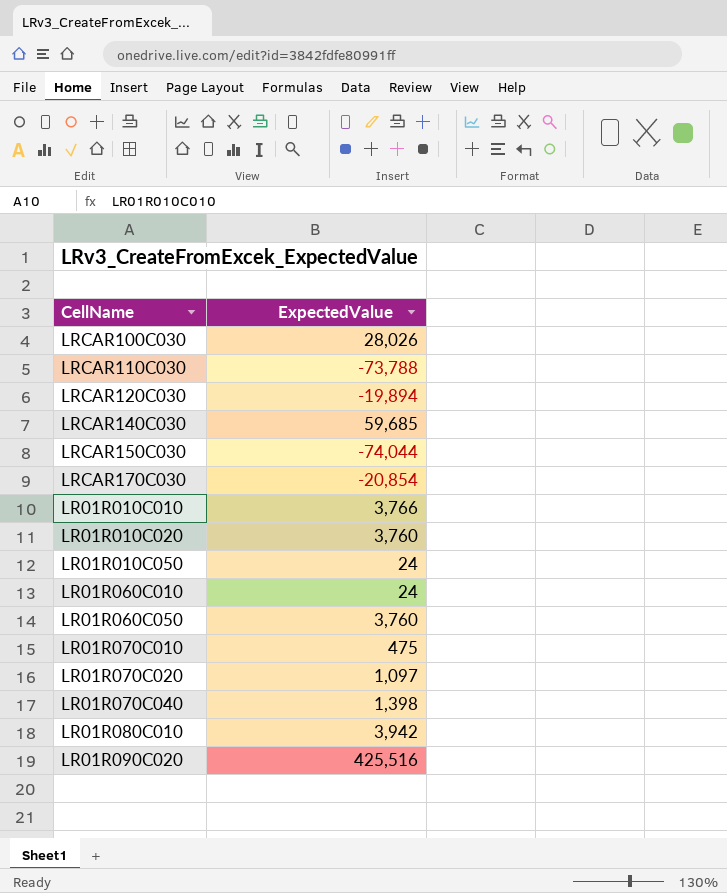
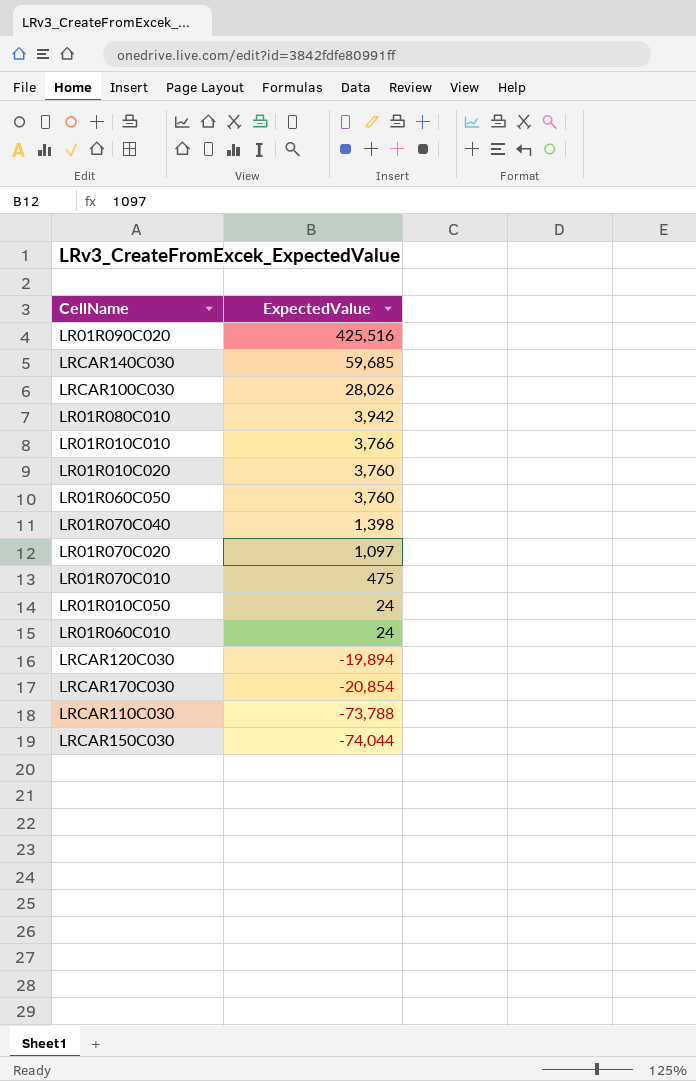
row order: none -> ExpectedValue descending

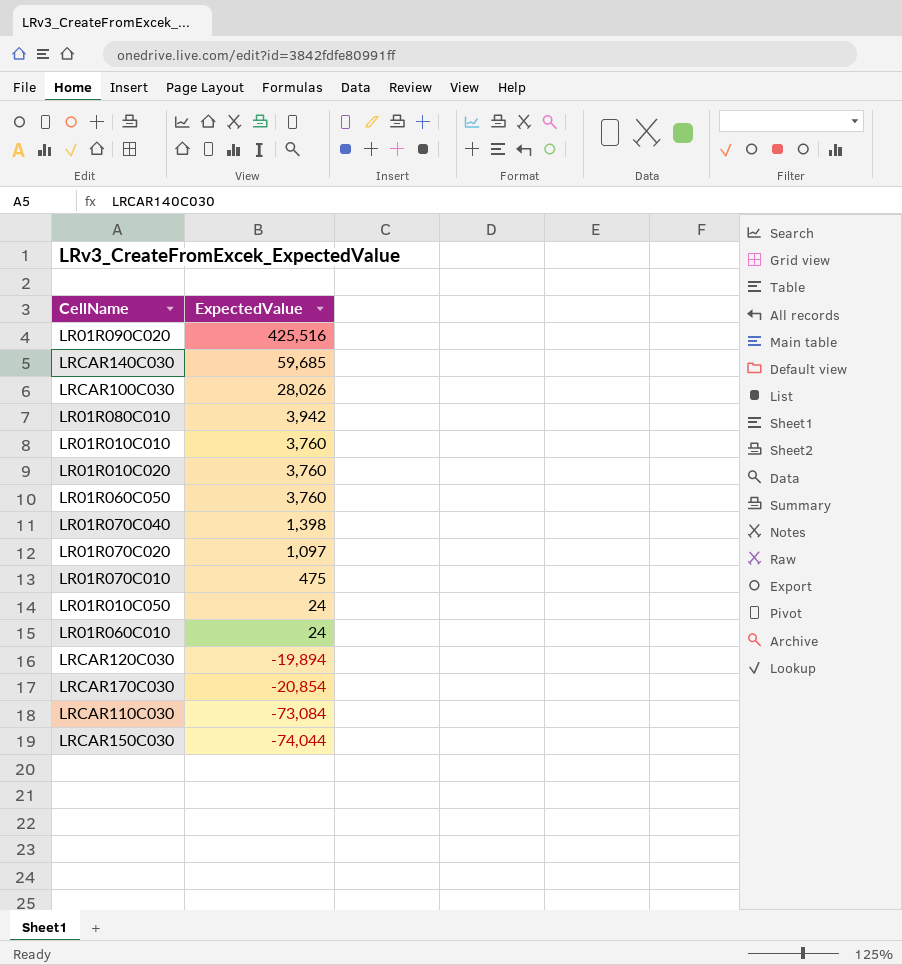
LR01R010C010 | ExpectedValue: 3,766 -> 3,760
LRCAR110C030 | ExpectedValue: -73,788 -> -73,084

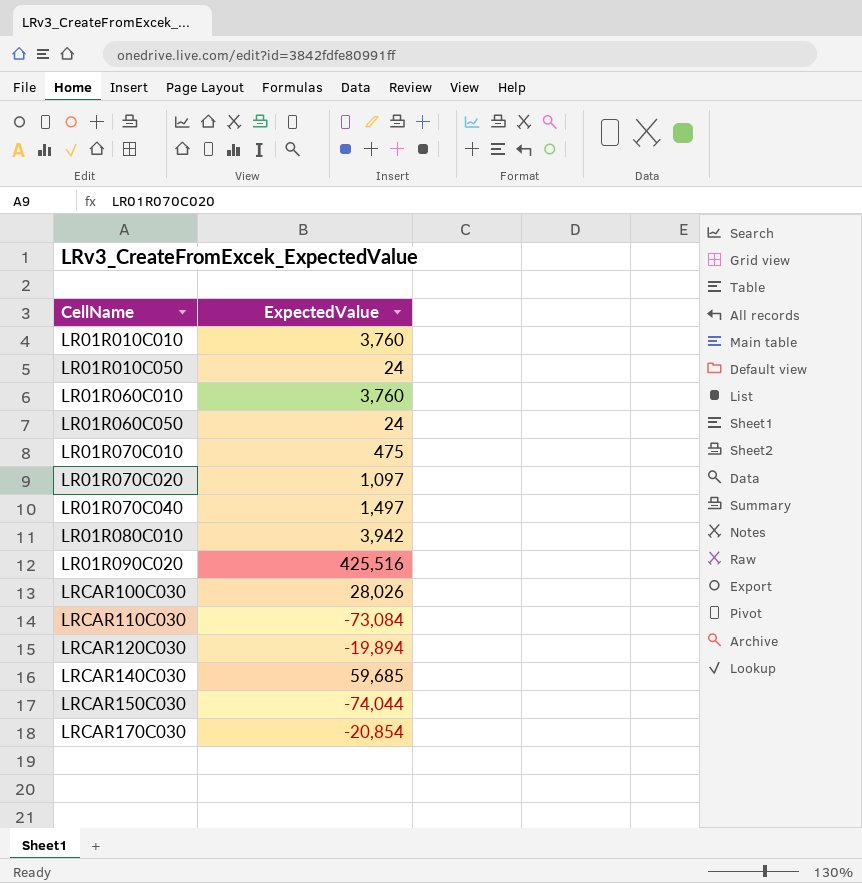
row order: ExpectedValue descending -> CellName ascending
row LR01R010C020: 3,760 -> none
LR01R060C010 | ExpectedValue: 24 -> 3,760
LR01R060C050 | ExpectedValue: 3,760 -> 24
LR01R070C040 | ExpectedValue: 1,398 -> 1,497

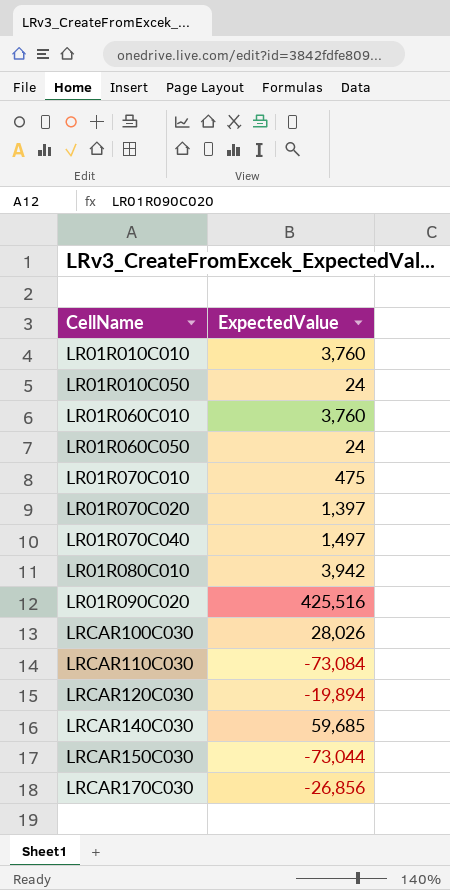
LR01R070C020 | ExpectedValue: 1,097 -> 1,397
LRCAR150C030 | ExpectedValue: -74,044 -> -73,044
LRCAR170C030 | ExpectedValue: -20,854 -> -26,856

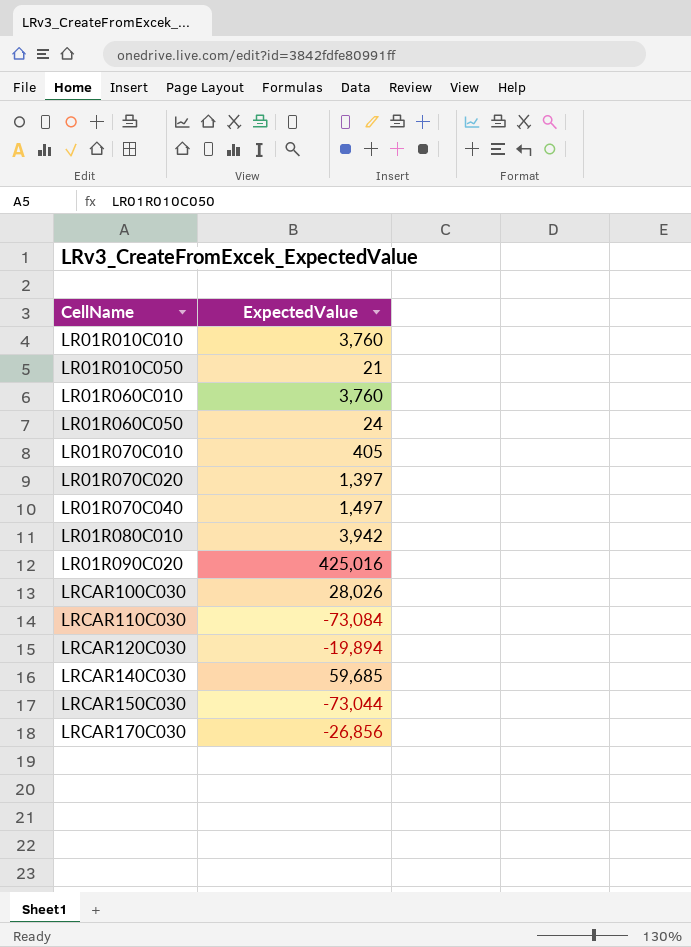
LR01R010C050 | ExpectedValue: 24 -> 21
LR01R070C010 | ExpectedValue: 475 -> 405
LR01R090C020 | ExpectedValue: 425,516 -> 425,016

